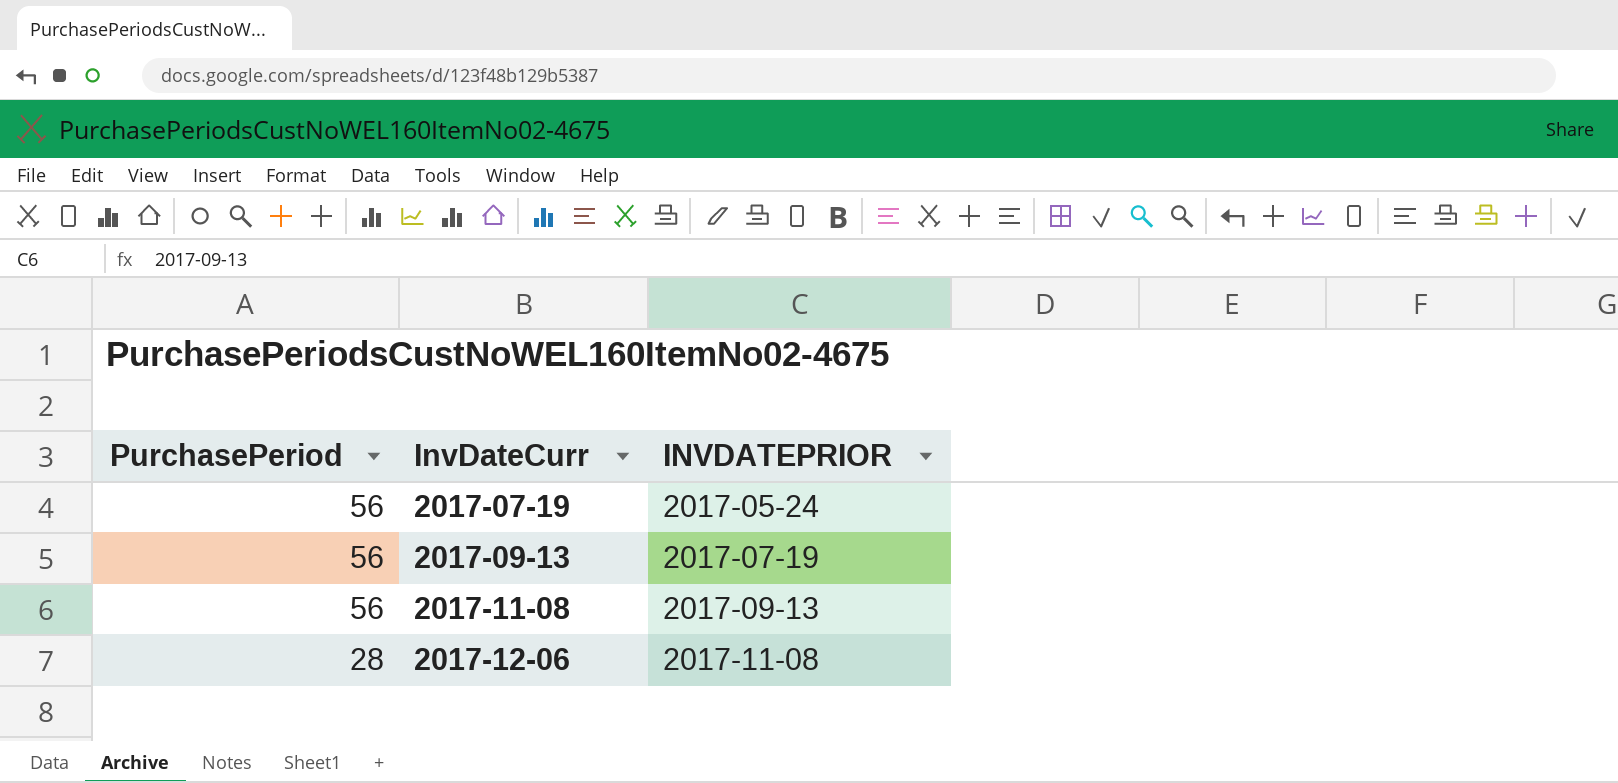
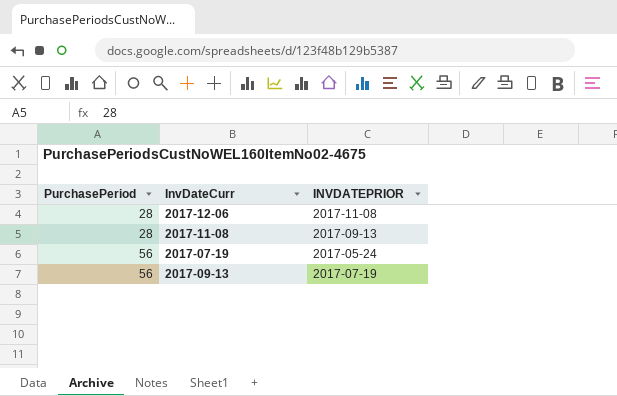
row order: PurchasePeriod descending -> PurchasePeriod ascending
2017-11-08 | PurchasePeriod: 56 -> 28

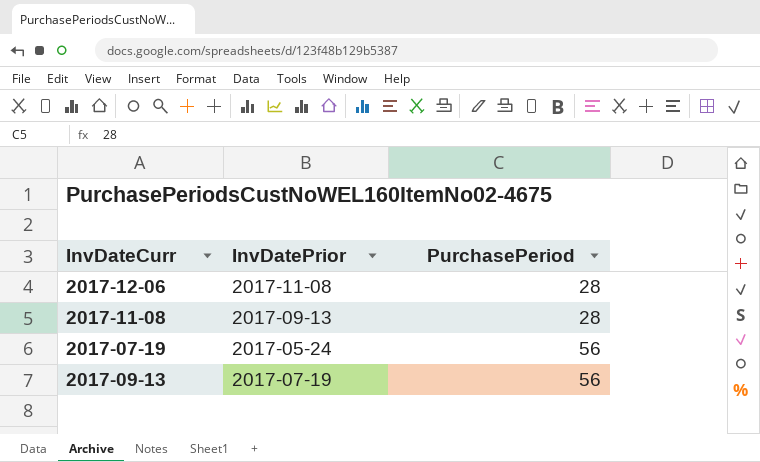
column name: INVDATEPRIOR -> InvDatePrior
column PurchasePeriod | position: 1 -> 3

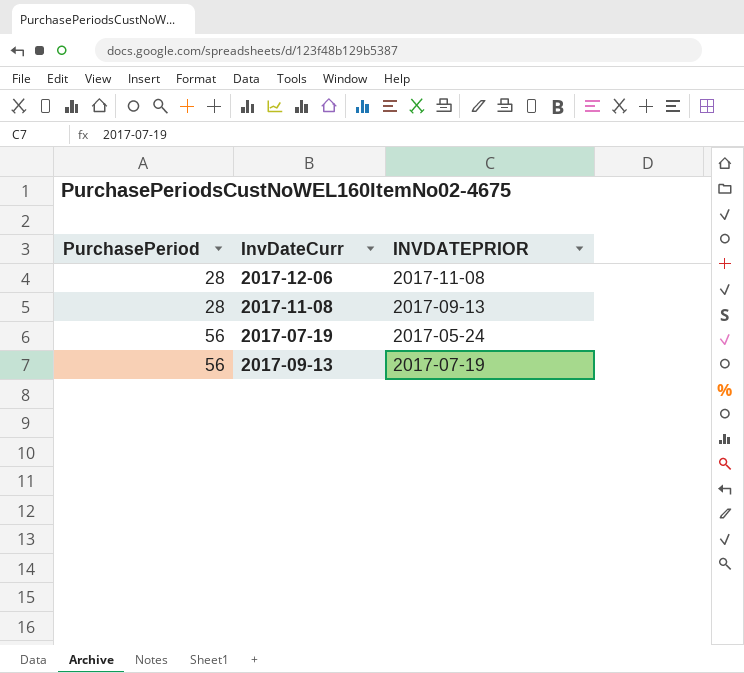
column PurchasePeriod | position: 3 -> 1
column name: InvDatePrior -> INVDATEPRIOR

